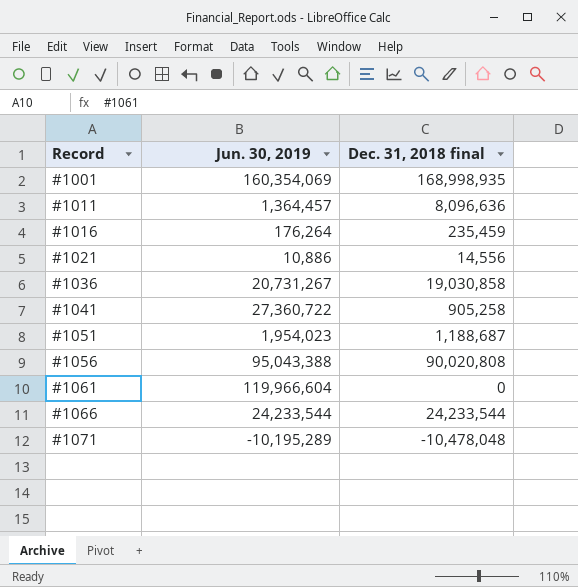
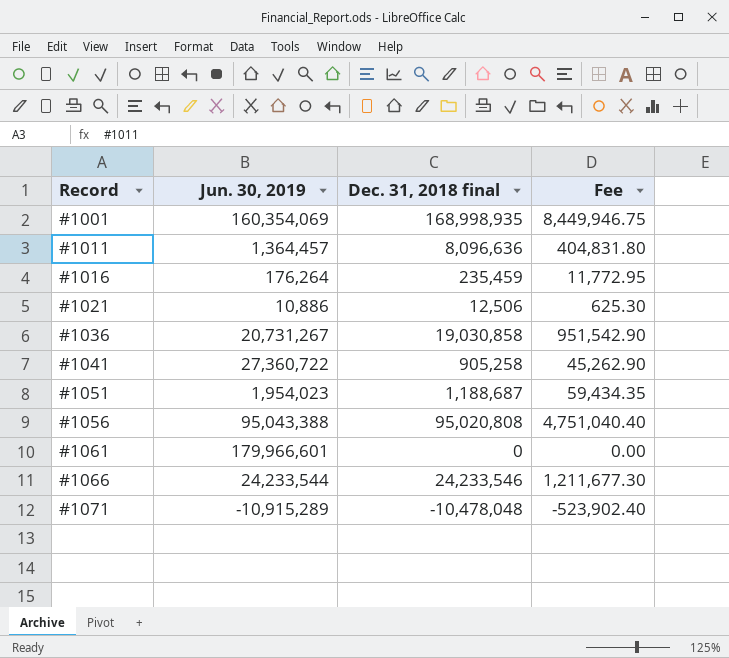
column Fee | formula: none -> [Dec. 31, 2018 final] * 0.05
#1021 | Dec. 31, 2018 final: 14,556 -> 12,506
#1056 | Dec. 31, 2018 final: 90,020,808 -> 95,020,808
#1061 | Jun. 30, 2019: 119,966,604 -> 179,966,601
#1066 | Dec. 31, 2018 final: 24,233,544 -> 24,233,546
#1071 | Jun. 30, 2019: -10,195,289 -> -10,915,289

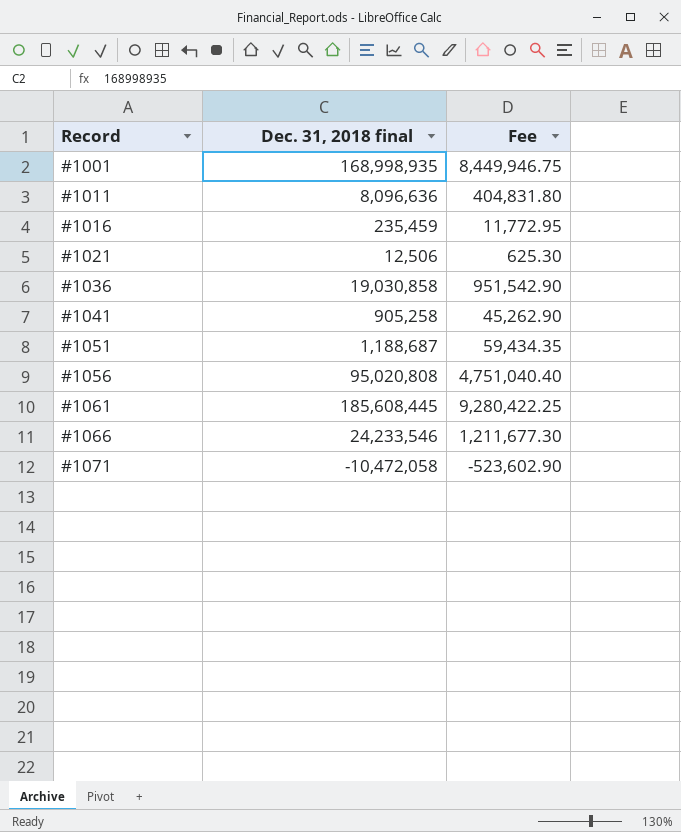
column Jun. 30, 2019 | position: 2 -> none
#1061 | Dec. 31, 2018 final: 0 -> 185,608,445
#1061 | Fee: 0.00 -> 9,280,422.25
#1071 | Dec. 31, 2018 final: -10,478,048 -> -10,472,058
#1071 | Fee: -523,902.40 -> -523,602.90

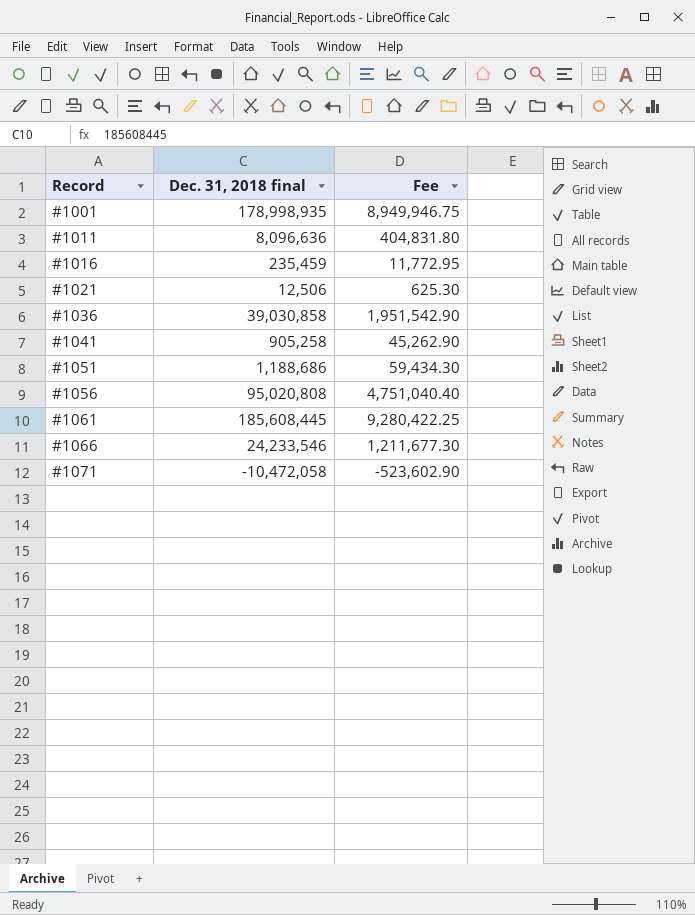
#1001 | Dec. 31, 2018 final: 168,998,935 -> 178,998,935
#1001 | Fee: 8,449,946.75 -> 8,949,946.75
#1036 | Dec. 31, 2018 final: 19,030,858 -> 39,030,858
#1036 | Fee: 951,542.90 -> 1,951,542.90
#1051 | Dec. 31, 2018 final: 1,188,687 -> 1,188,686
#1051 | Fee: 59,434.35 -> 59,434.30

